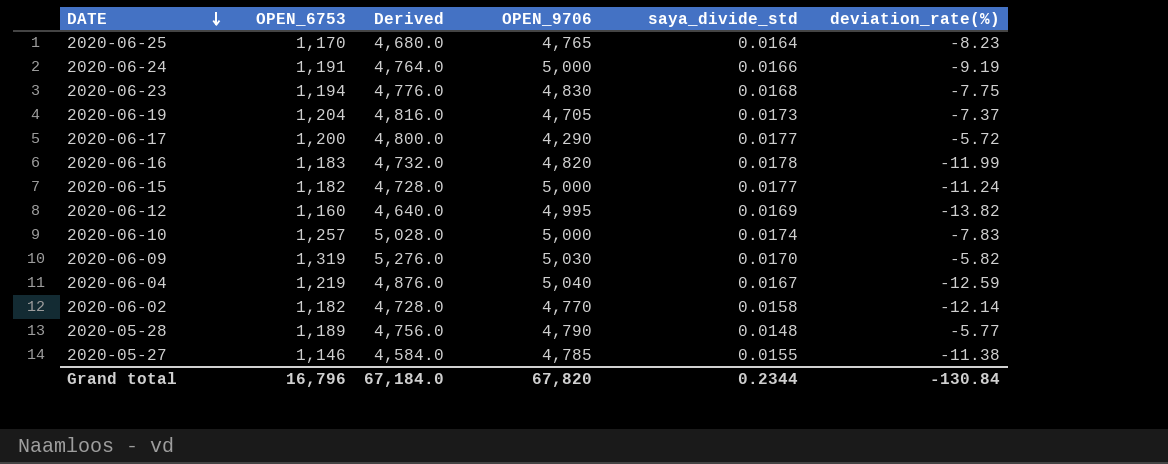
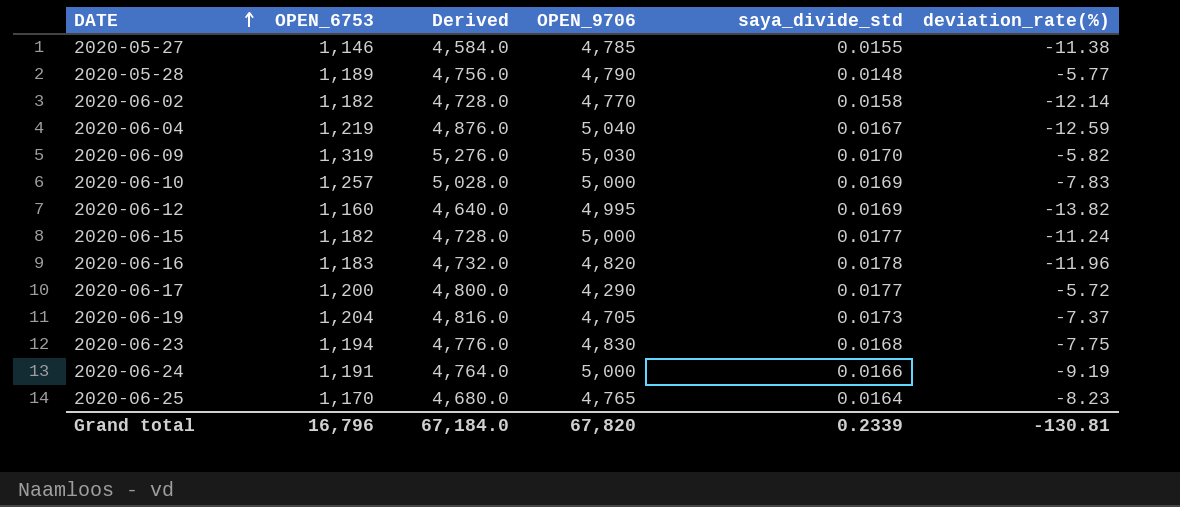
row order: DATE descending -> DATE ascending
2020-06-10 | saya_divide_std: 0.0174 -> 0.0169
2020-06-16 | deviation_rate(%): -11.99 -> -11.96
Grand total | saya_divide_std: 0.2344 -> 0.2339
Grand total | deviation_rate(%): -130.84 -> -130.81

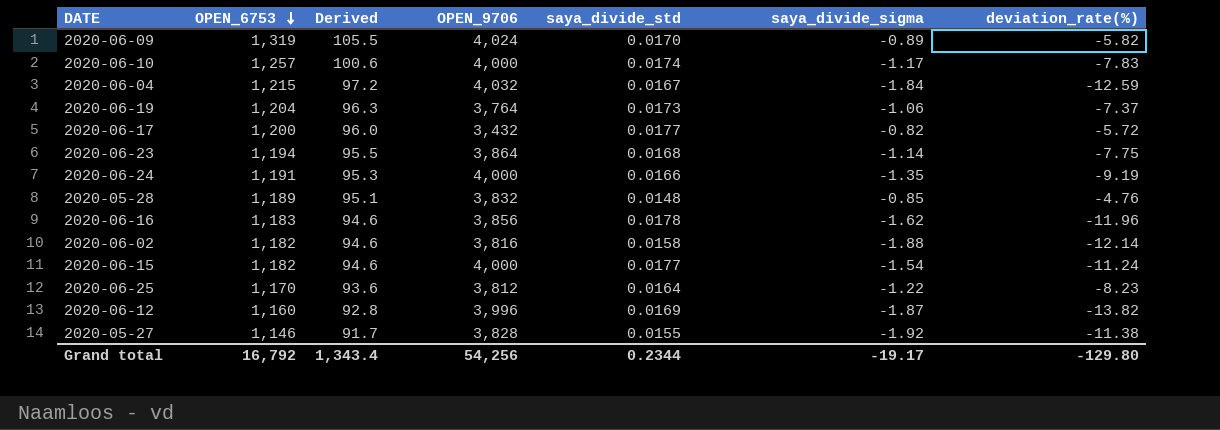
row order: DATE ascending -> OPEN_6753 descending
column Derived | formula: [OPEN_6753] * 4 -> [OPEN_6753] * 0.08
column saya_divide_sigma | position: none -> 6
2020-06-09 | OPEN_9706: 5,030 -> 4,024
2020-06-10 | OPEN_9706: 5,000 -> 4,000
2020-06-10 | saya_divide_std: 0.0169 -> 0.0174
2020-06-04 | OPEN_6753: 1,219 -> 1,215
2020-06-04 | OPEN_9706: 5,040 -> 4,032
2020-06-19 | OPEN_9706: 4,705 -> 3,764
2020-06-17 | OPEN_9706: 4,290 -> 3,432
2020-06-23 | OPEN_9706: 4,830 -> 3,864
2020-06-24 | OPEN_9706: 5,000 -> 4,000
2020-05-28 | OPEN_9706: 4,790 -> 3,832
2020-05-28 | deviation_rate(%): -5.77 -> -4.76
2020-06-16 | OPEN_9706: 4,820 -> 3,856
2020-06-02 | OPEN_9706: 4,770 -> 3,816
2020-06-15 | OPEN_9706: 5,000 -> 4,000
2020-06-25 | OPEN_9706: 4,765 -> 3,812
2020-06-12 | OPEN_9706: 4,995 -> 3,996
2020-05-27 | OPEN_9706: 4,785 -> 3,828
Grand total | OPEN_6753: 16,796 -> 16,792
Grand total | Derived: 67,184.0 -> 1,343.4
Grand total | OPEN_9706: 67,820 -> 54,256
Grand total | saya_divide_std: 0.2339 -> 0.2344
Grand total | deviation_rate(%): -130.81 -> -129.80

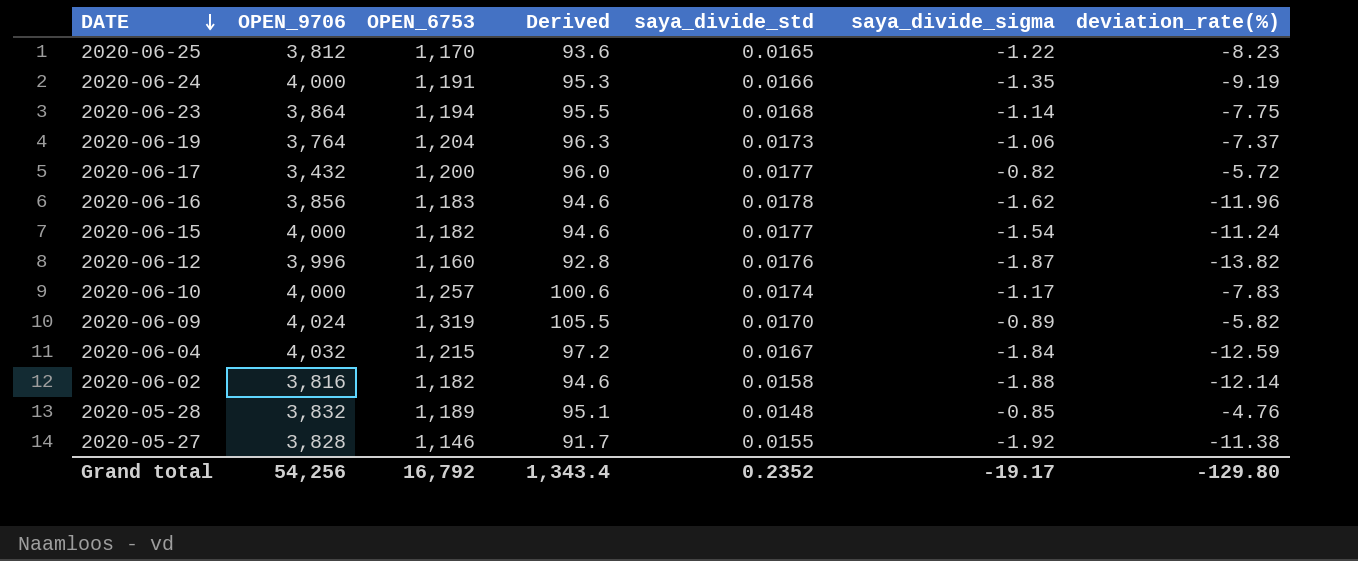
row order: OPEN_6753 descending -> DATE descending
column OPEN_9706 | position: 4 -> 2
2020-06-25 | saya_divide_std: 0.0164 -> 0.0165
2020-06-12 | saya_divide_std: 0.0169 -> 0.0176
Grand total | saya_divide_std: 0.2344 -> 0.2352

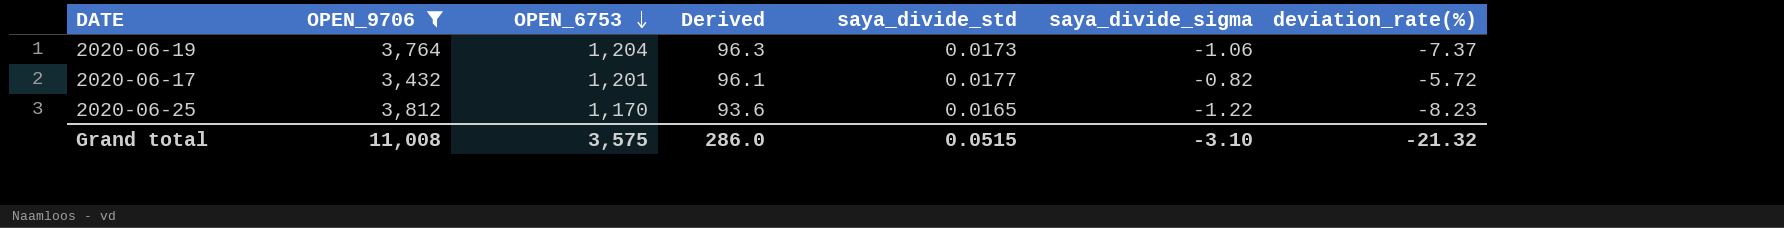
filter: none -> OPEN_9706 <= 3,812
row order: DATE descending -> OPEN_6753 descending
2020-06-17 | OPEN_6753: 1,200 -> 1,201
2020-06-17 | Derived: 96.0 -> 96.1
Grand total | OPEN_9706: 54,256 -> 11,008
Grand total | OPEN_6753: 16,792 -> 3,575
Grand total | Derived: 1,343.4 -> 286.0
Grand total | saya_divide_std: 0.2352 -> 0.0515
Grand total | saya_divide_sigma: -19.17 -> -3.10
Grand total | deviation_rate(%): -129.80 -> -21.32

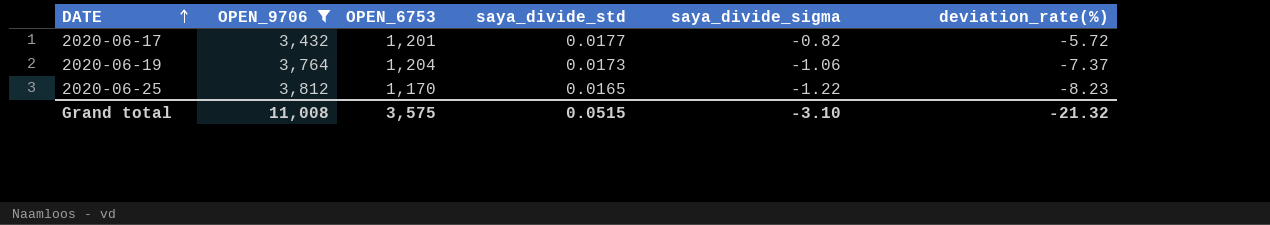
row order: OPEN_6753 descending -> DATE ascending
column Derived | formula: [OPEN_6753] * 0.08 -> none

